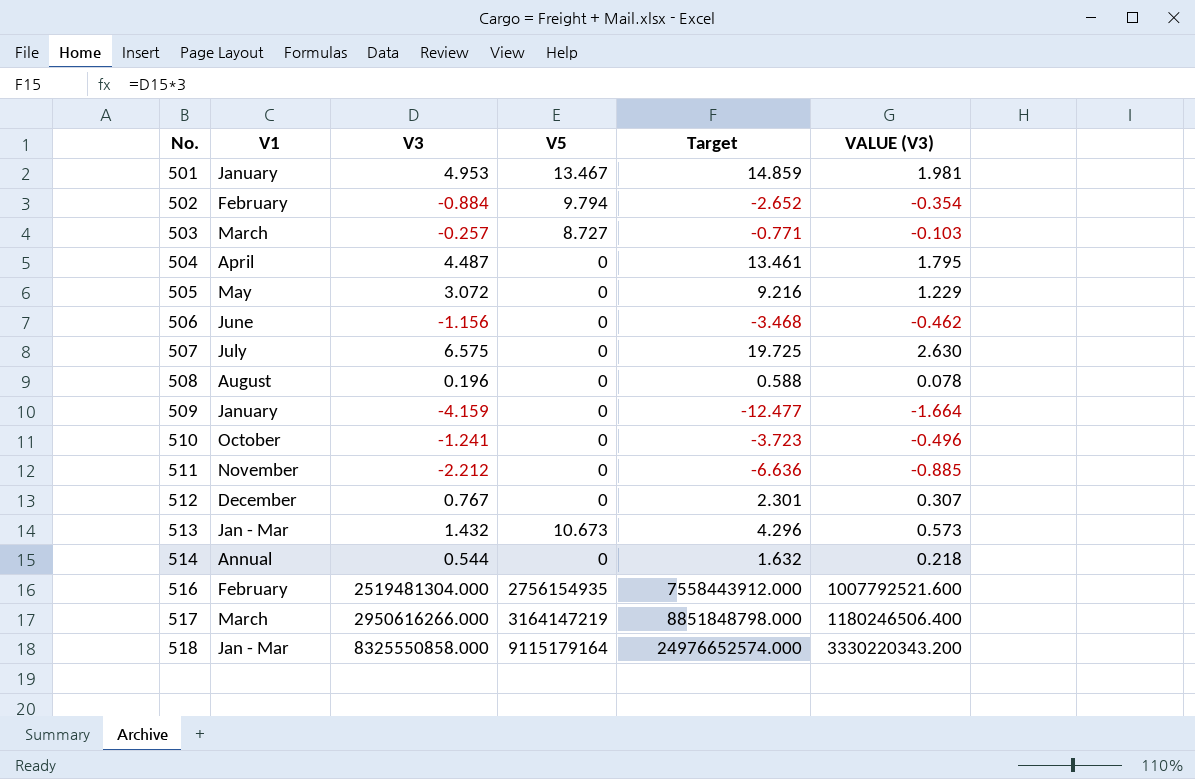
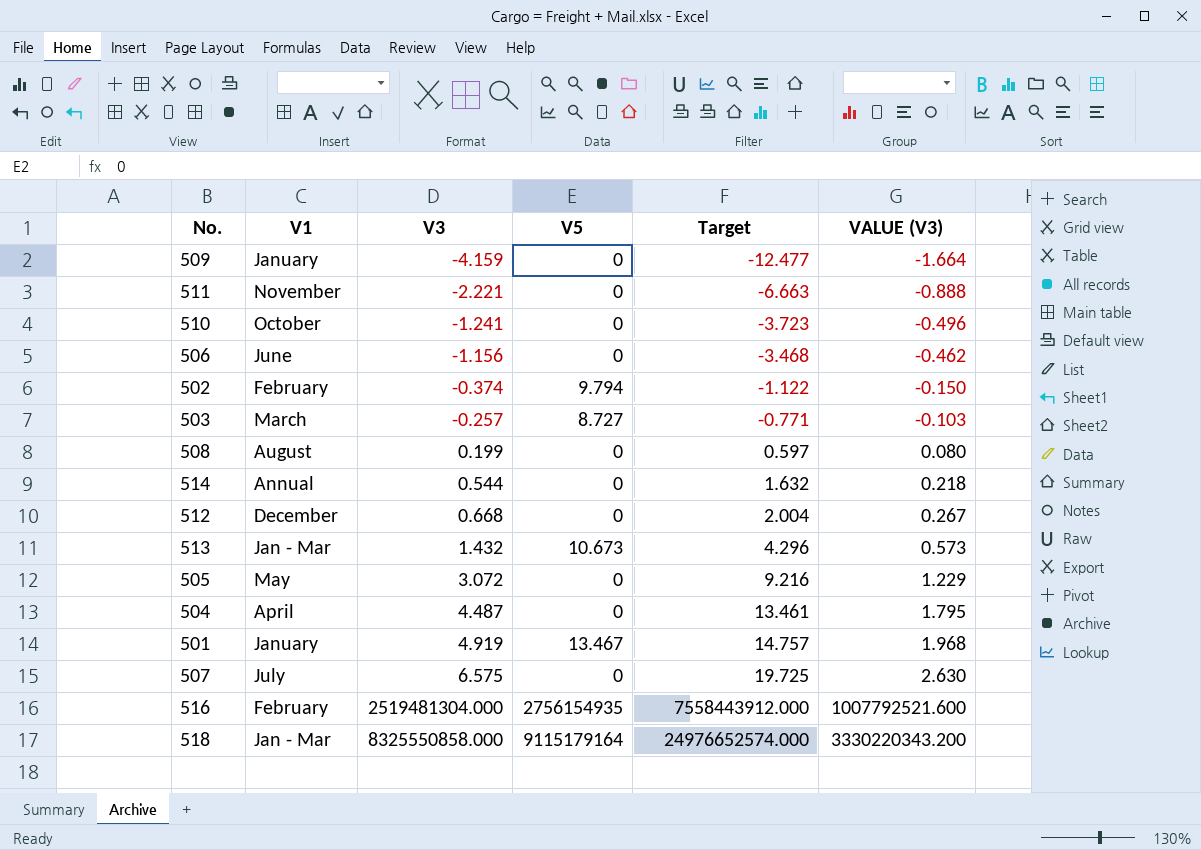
row order: No. ascending -> V3 ascending
row 517: March | 2950616266.000 | 3164147219 | 8851848798.000 | 1180246506.400 -> none
511 | V3: -2.212 -> -2.221
511 | Target: -6.636 -> -6.663
511 | VALUE (V3): -0.885 -> -0.888
502 | V3: -0.884 -> -0.374
502 | Target: -2.652 -> -1.122
502 | VALUE (V3): -0.354 -> -0.150
508 | V3: 0.196 -> 0.199
508 | Target: 0.588 -> 0.597
508 | VALUE (V3): 0.078 -> 0.080
512 | V3: 0.767 -> 0.668
512 | Target: 2.301 -> 2.004
512 | VALUE (V3): 0.307 -> 0.267
501 | V3: 4.953 -> 4.919
501 | Target: 14.859 -> 14.757
501 | VALUE (V3): 1.981 -> 1.968

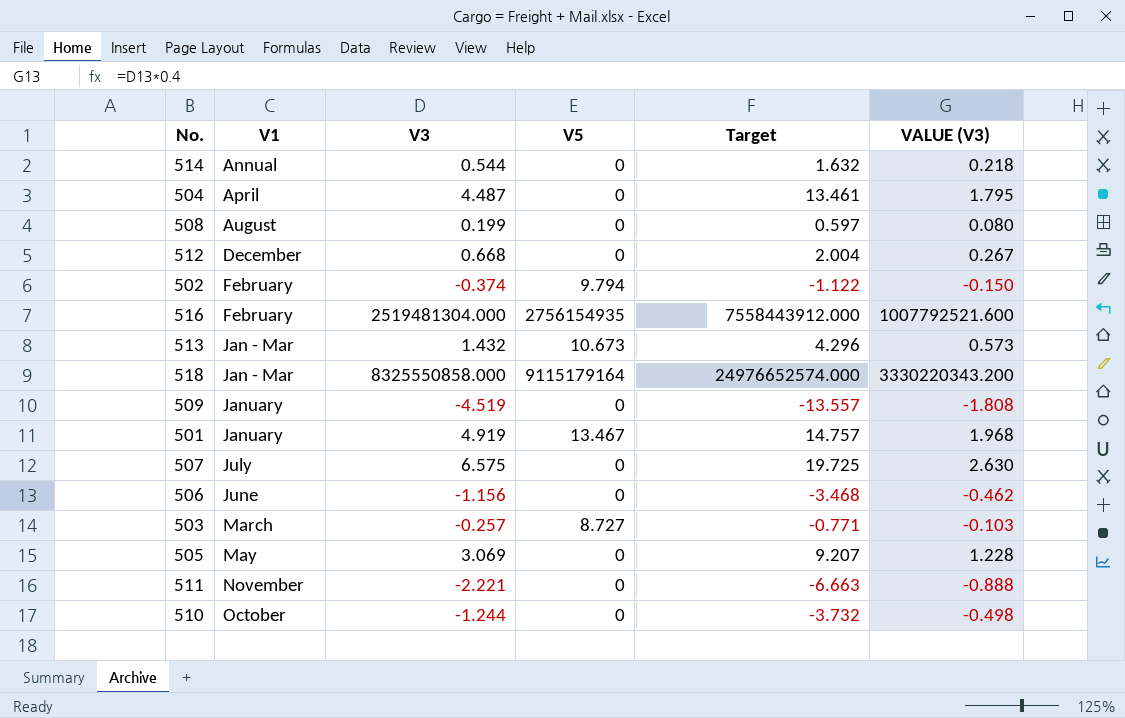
row order: V3 ascending -> V1 ascending
509 | V3: -4.159 -> -4.519
509 | Target: -12.477 -> -13.557
509 | VALUE (V3): -1.664 -> -1.808
505 | V3: 3.072 -> 3.069
505 | Target: 9.216 -> 9.207
505 | VALUE (V3): 1.229 -> 1.228
510 | V3: -1.241 -> -1.244
510 | Target: -3.723 -> -3.732
510 | VALUE (V3): -0.496 -> -0.498

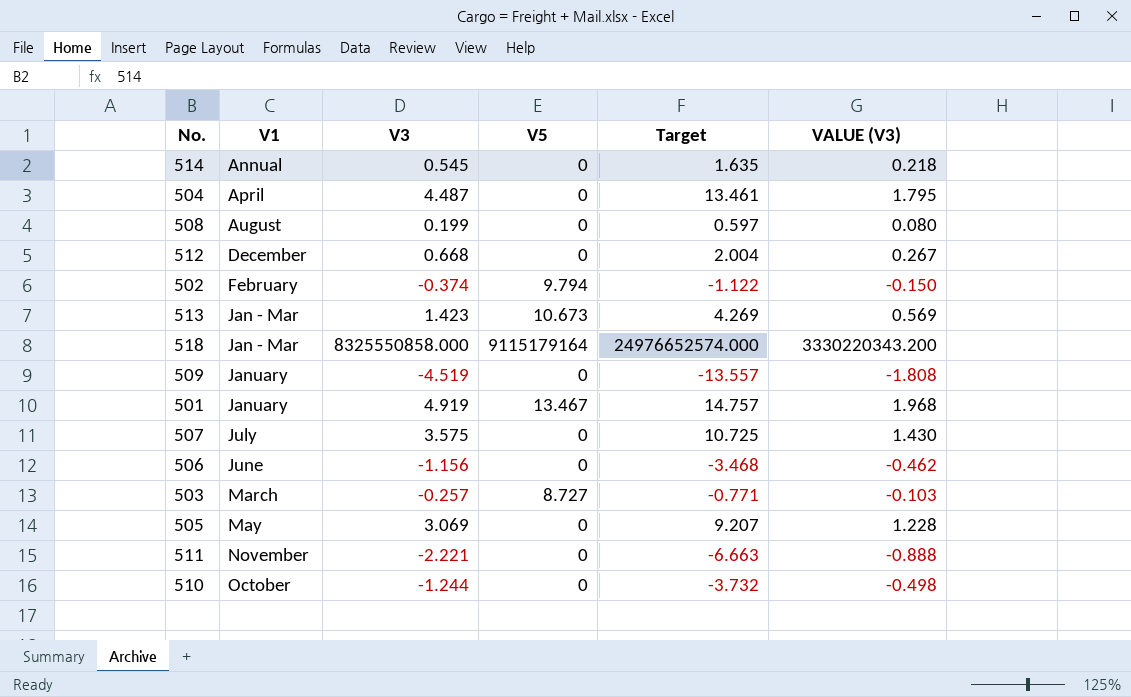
row 516: February | 2519481304.000 | 2756154935 | 7558443912.000 | 1007792521.600 -> none
514 | V3: 0.544 -> 0.545
514 | Target: 1.632 -> 1.635
513 | V3: 1.432 -> 1.423
513 | Target: 4.296 -> 4.269
513 | VALUE (V3): 0.573 -> 0.569
507 | V3: 6.575 -> 3.575
507 | Target: 19.725 -> 10.725
507 | VALUE (V3): 2.630 -> 1.430

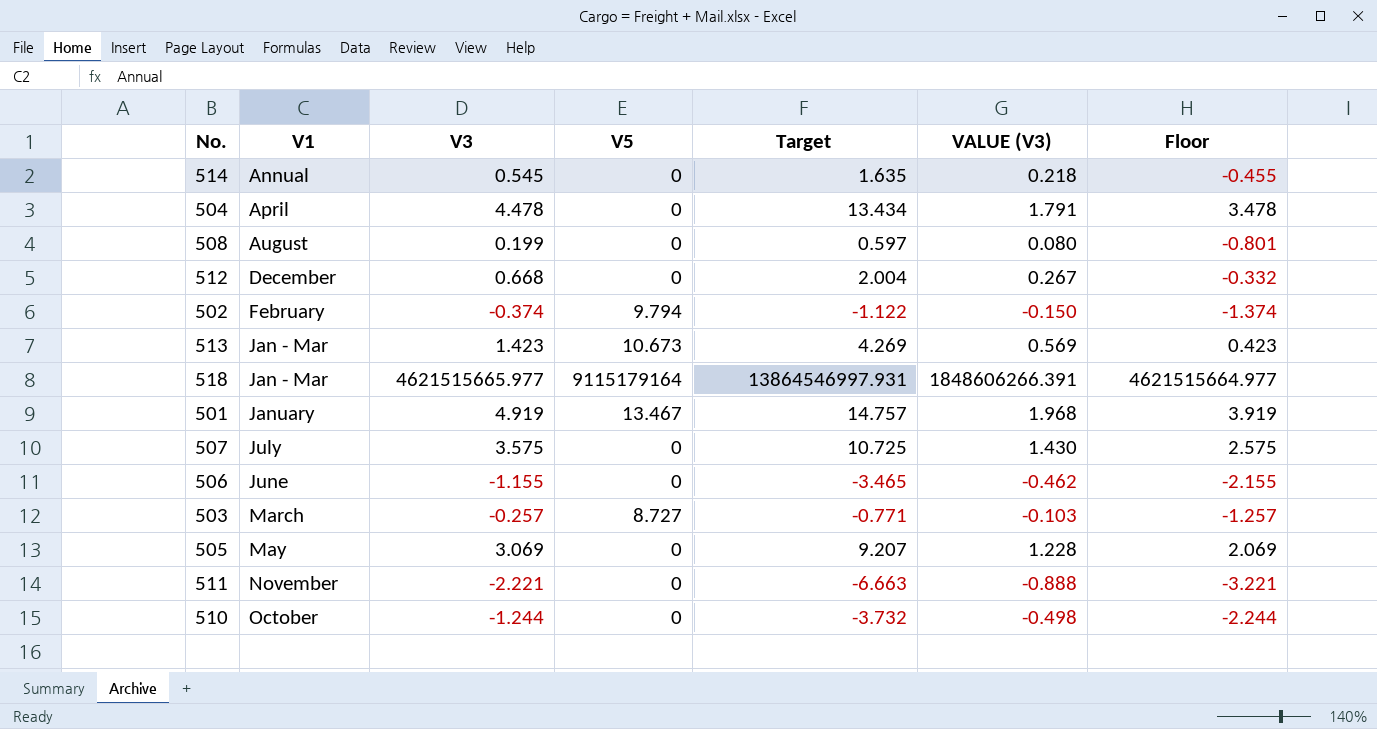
column Floor | formula: none -> [V3] - 1
row 509: January | -4.519 | 0 | -13.557 | -1.808 -> none
504 | V3: 4.487 -> 4.478
504 | Target: 13.461 -> 13.434
504 | VALUE (V3): 1.795 -> 1.791
518 | V3: 8325550858.000 -> 4621515665.977
518 | Target: 24976652574.000 -> 13864546997.931
518 | VALUE (V3): 3330220343.200 -> 1848606266.391
506 | V3: -1.156 -> -1.155
506 | Target: -3.468 -> -3.465

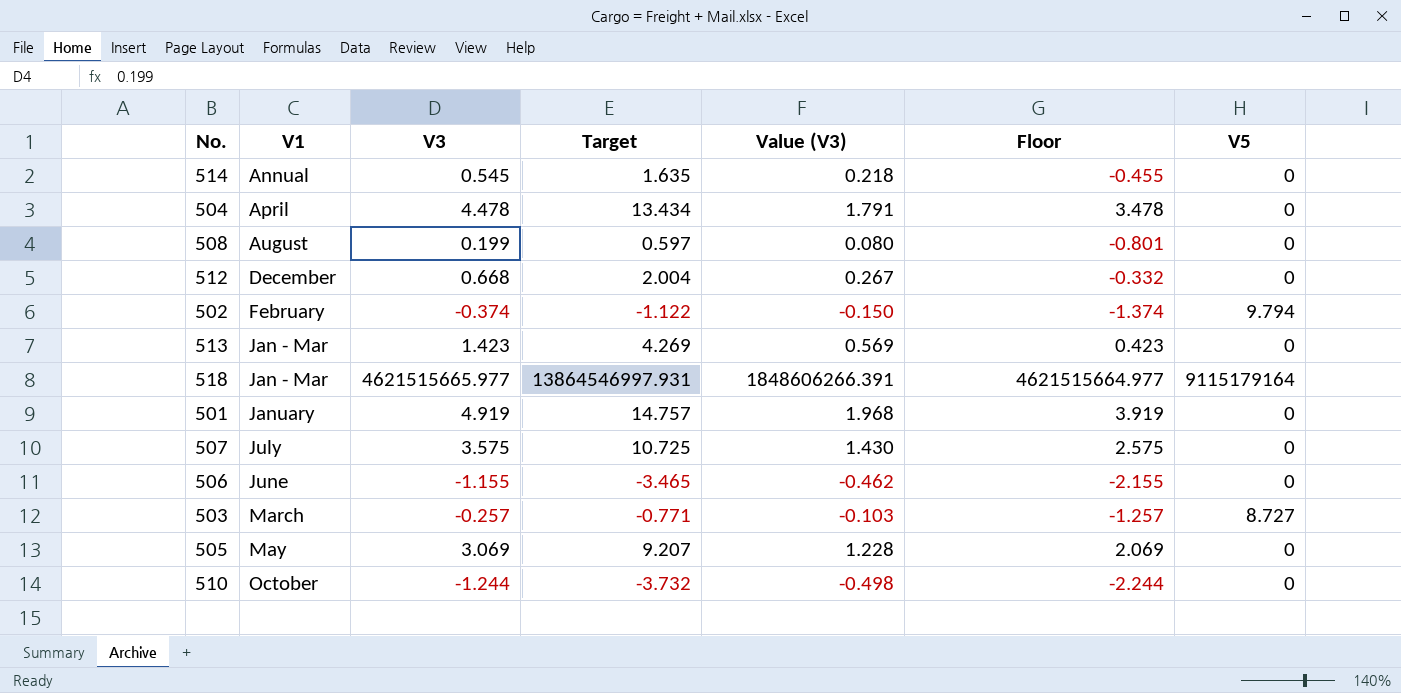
column name: VALUE (V3) -> Value (V3)
column V5 | position: 4 -> 7
row 511: November | -2.221 | 0 | -6.663 | -0.888 | -3.221 -> none
513 | V5: 10.673 -> 0
501 | V5: 13.467 -> 0

